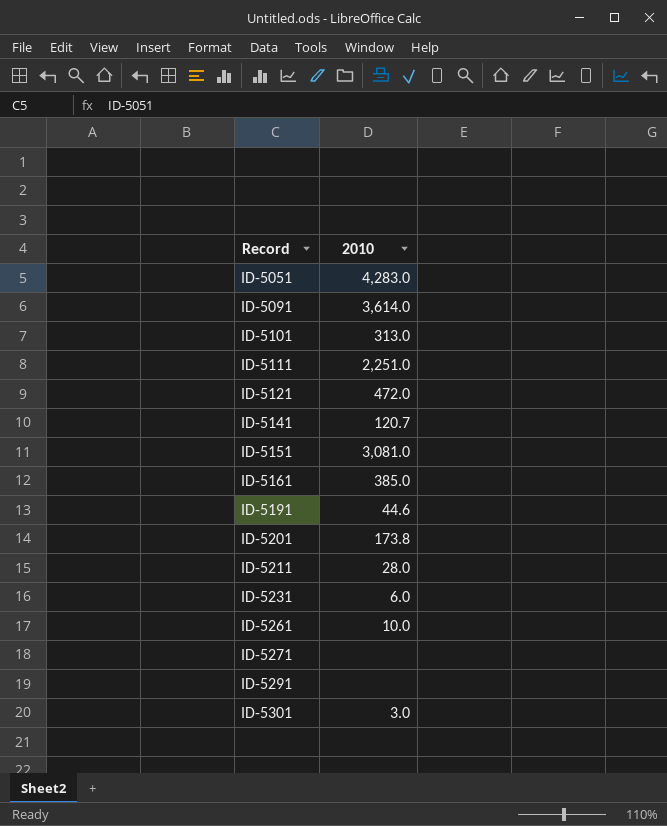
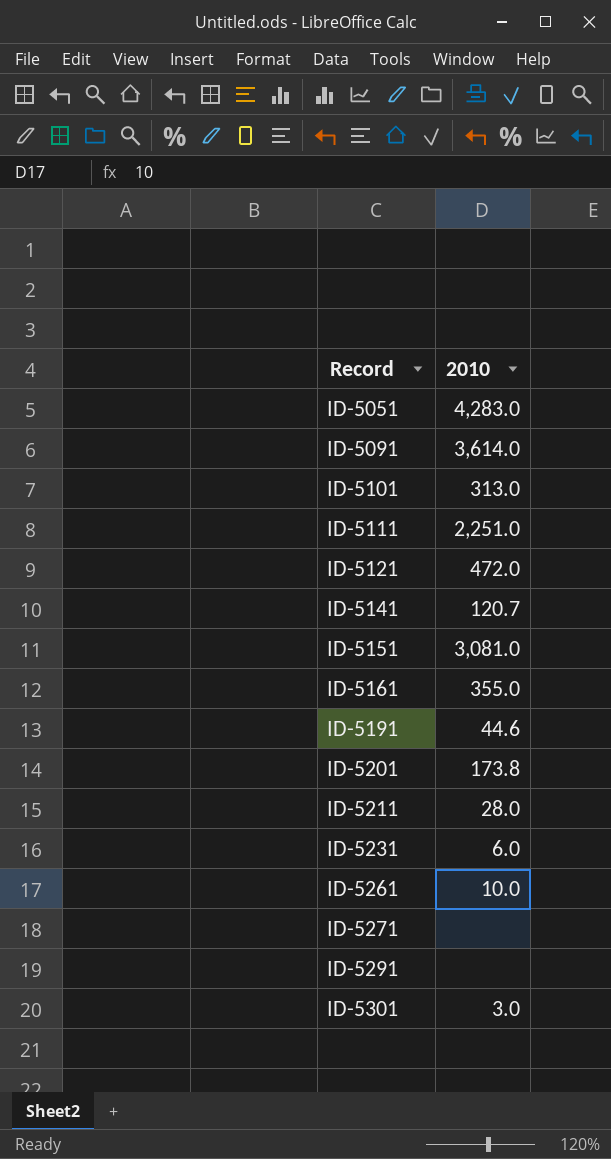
ID-5161 | 2010: 385.0 -> 355.0

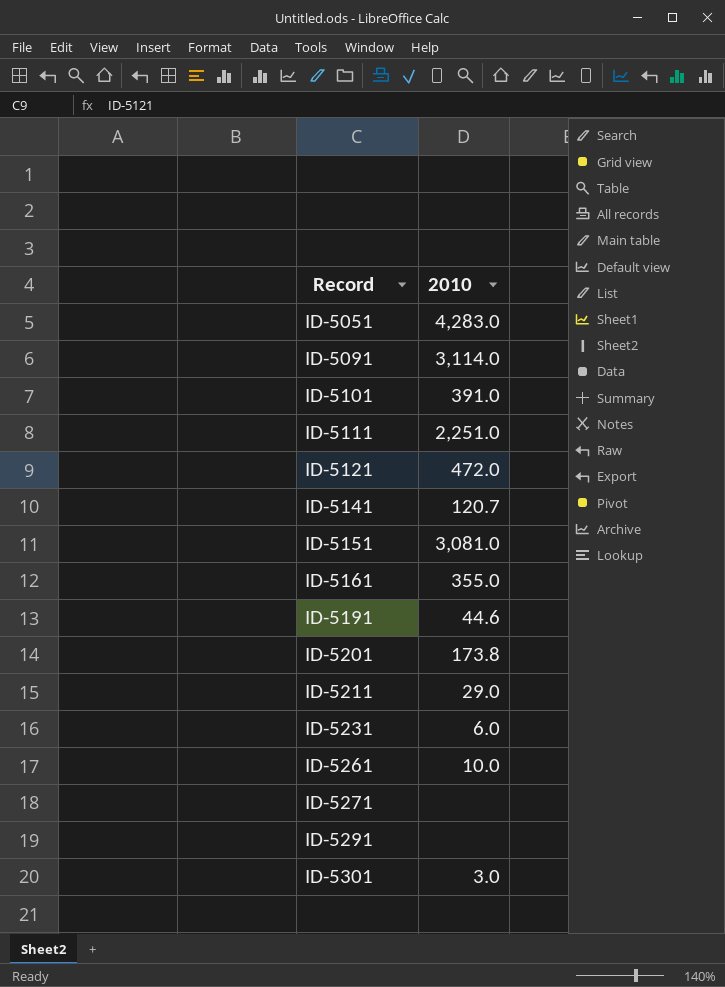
ID-5091 | 2010: 3,614.0 -> 3,114.0
ID-5101 | 2010: 313.0 -> 391.0
ID-5211 | 2010: 28.0 -> 29.0

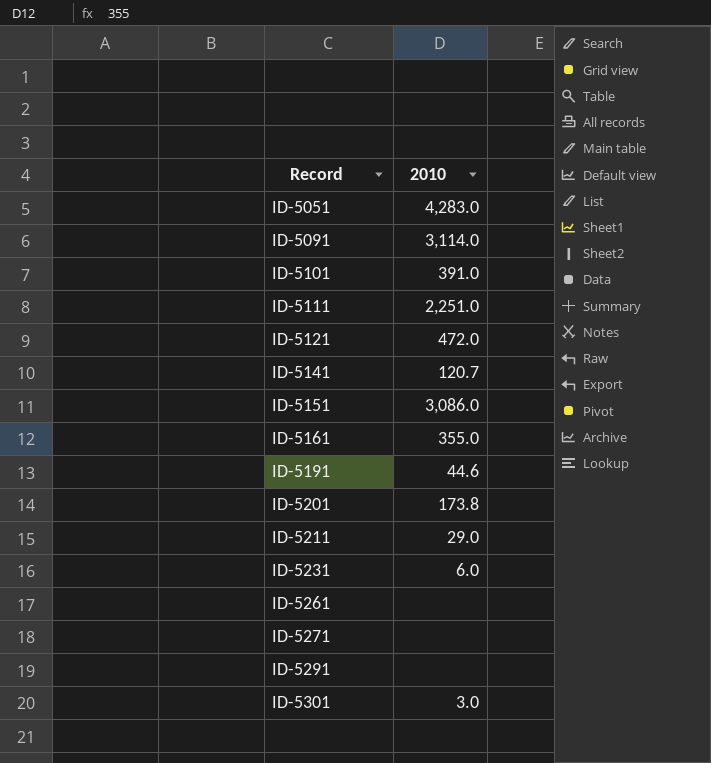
ID-5151 | 2010: 3,081.0 -> 3,086.0
ID-5261 | 2010: 10.0 -> none

